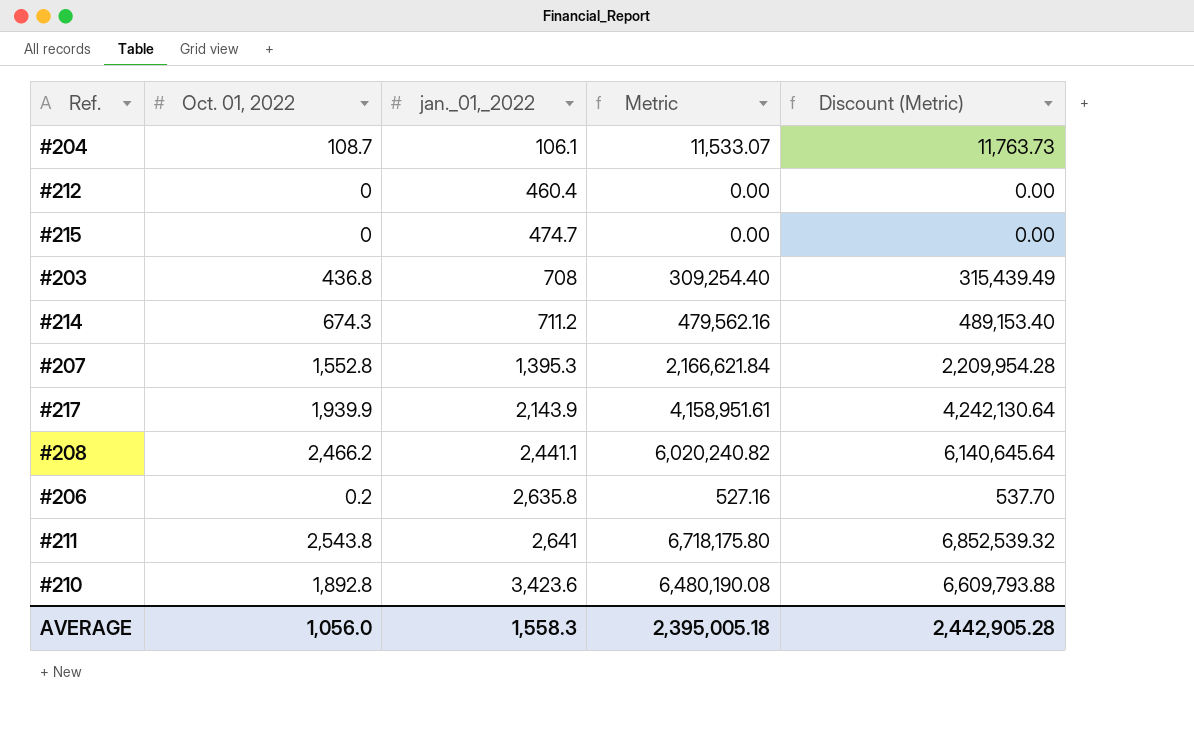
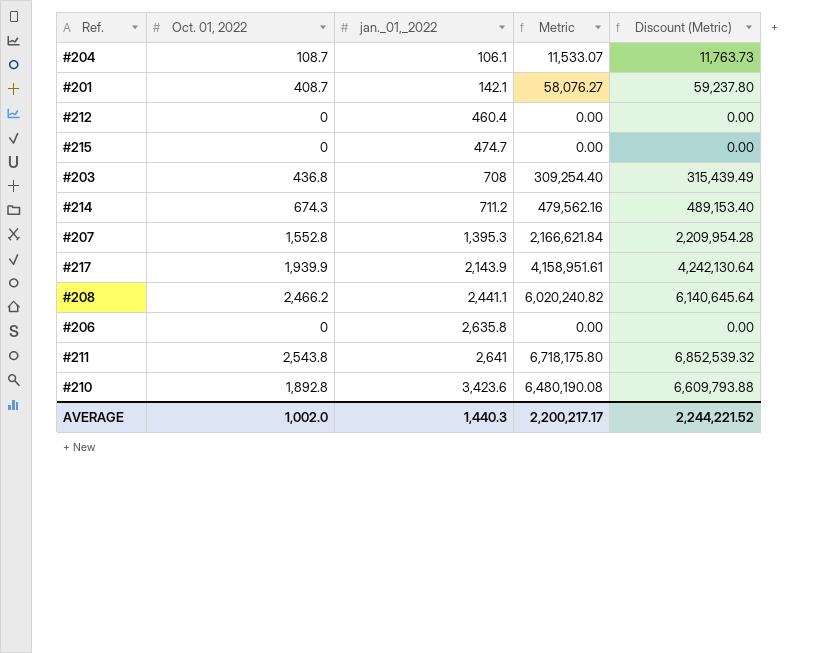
row #201: none -> 408.7 | 142.1 | 58,076.27 | 59,237.80
#206 | Oct. 01, 2022: 0.2 -> 0
#206 | Metric: 527.16 -> 0.00
#206 | Discount (Metric): 537.70 -> 0.00
AVERAGE | Oct. 01, 2022: 1,056.0 -> 1,002.0
AVERAGE | jan._01,_2022: 1,558.3 -> 1,440.3
AVERAGE | Metric: 2,395,005.18 -> 2,200,217.17
AVERAGE | Discount (Metric): 2,442,905.28 -> 2,244,221.52

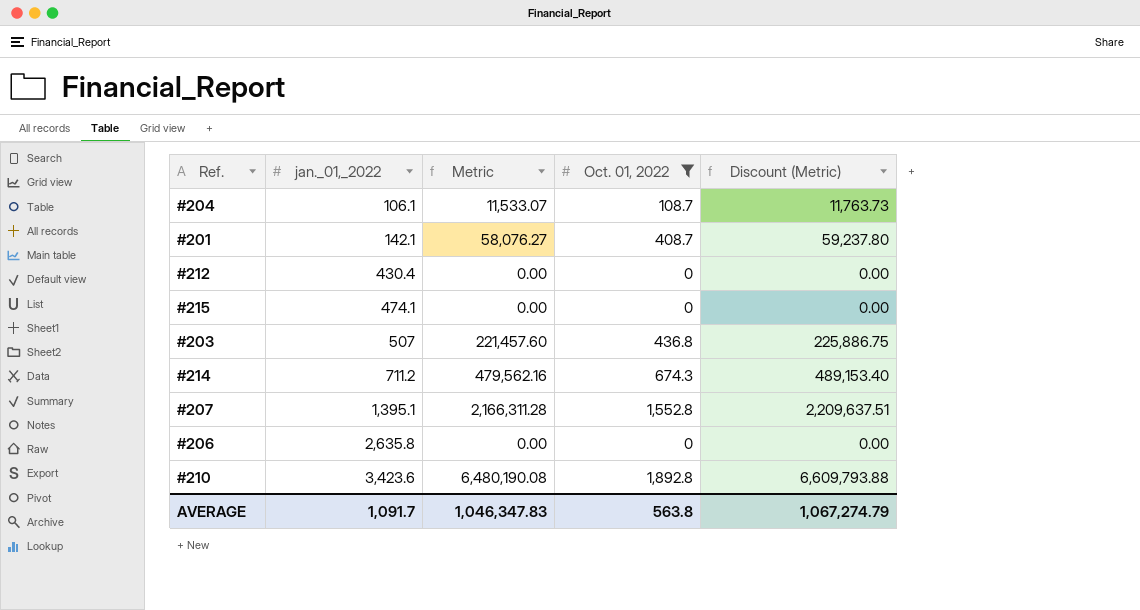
filter: none -> Oct. 01, 2022 <= 1,892.8
column Oct. 01, 2022 | position: 2 -> 4
#212 | jan._01,_2022: 460.4 -> 430.4
#215 | jan._01,_2022: 474.7 -> 474.1
#203 | jan._01,_2022: 708 -> 507
#203 | Metric: 309,254.40 -> 221,457.60
#203 | Discount (Metric): 315,439.49 -> 225,886.75
#207 | jan._01,_2022: 1,395.3 -> 1,395.1
#207 | Metric: 2,166,621.84 -> 2,166,311.28
#207 | Discount (Metric): 2,209,954.28 -> 2,209,637.51
AVERAGE | jan._01,_2022: 1,440.3 -> 1,091.7
AVERAGE | Metric: 2,200,217.17 -> 1,046,347.83
AVERAGE | Oct. 01, 2022: 1,002.0 -> 563.8
AVERAGE | Discount (Metric): 2,244,221.52 -> 1,067,274.79

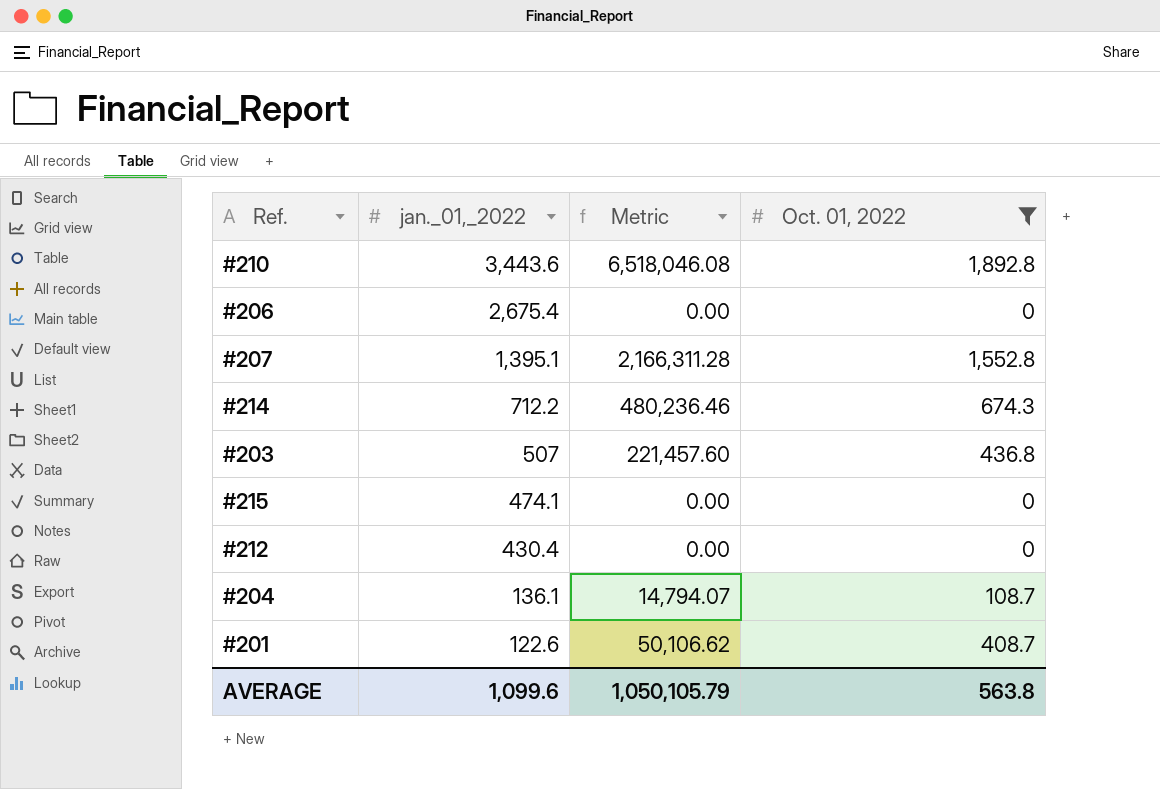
row order: jan._01,_2022 ascending -> jan._01,_2022 descending
column Discount (Metric) | formula: [Metric] * 1.02 -> none
#210 | jan._01,_2022: 3,423.6 -> 3,443.6
#210 | Metric: 6,480,190.08 -> 6,518,046.08
#206 | jan._01,_2022: 2,635.8 -> 2,675.4
#214 | jan._01,_2022: 711.2 -> 712.2
#214 | Metric: 479,562.16 -> 480,236.46
#204 | jan._01,_2022: 106.1 -> 136.1
#204 | Metric: 11,533.07 -> 14,794.07
#201 | jan._01,_2022: 142.1 -> 122.6
#201 | Metric: 58,076.27 -> 50,106.62
AVERAGE | jan._01,_2022: 1,091.7 -> 1,099.6
AVERAGE | Metric: 1,046,347.83 -> 1,050,105.79

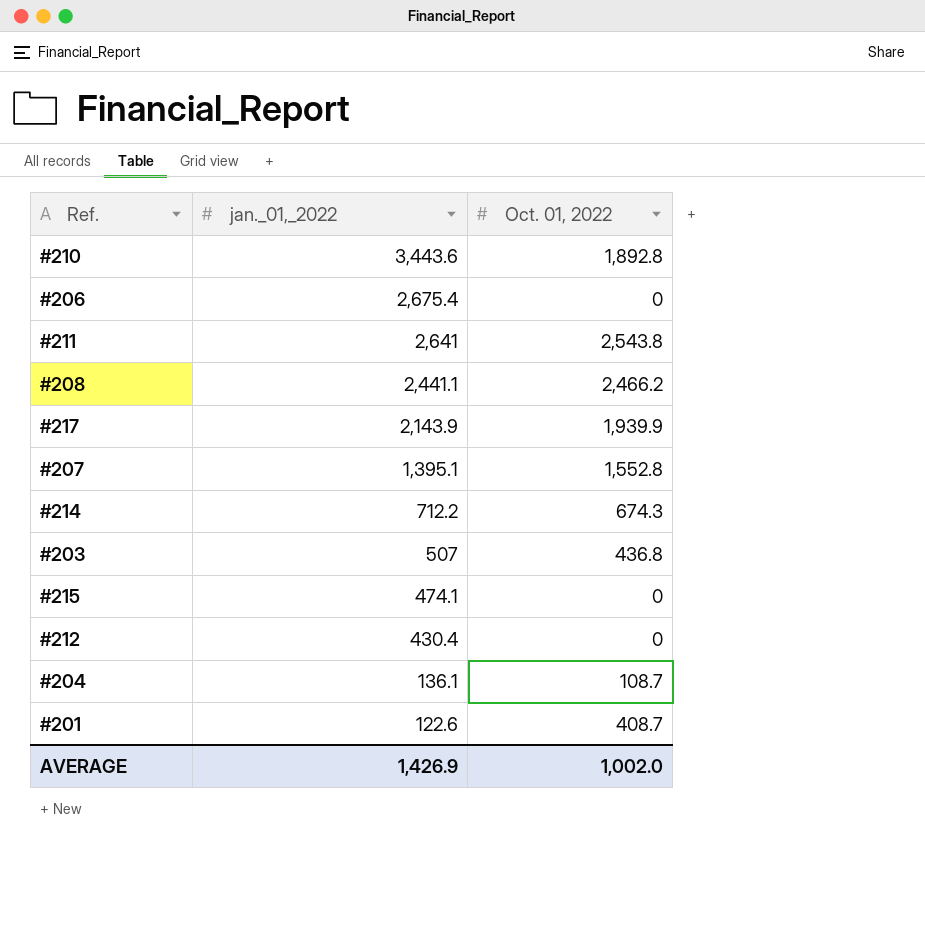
filter: Oct. 01, 2022 <= 1,892.8 -> none
column Metric | formula: [jan._01,_2022] * [Oct. 01, 2022] -> none
AVERAGE | jan._01,_2022: 1,099.6 -> 1,426.9
AVERAGE | Oct. 01, 2022: 563.8 -> 1,002.0

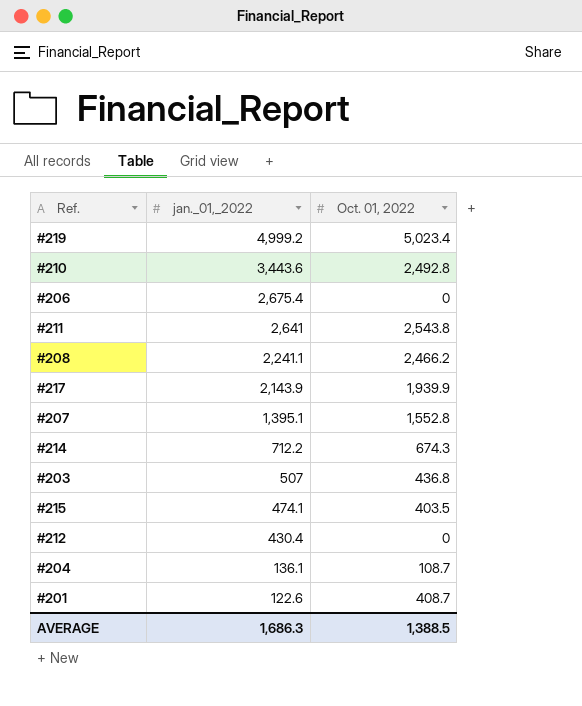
row #219: none -> 4,999.2 | 5,023.4
#210 | Oct. 01, 2022: 1,892.8 -> 2,492.8
#208 | jan._01,_2022: 2,441.1 -> 2,241.1
#215 | Oct. 01, 2022: 0 -> 403.5
AVERAGE | jan._01,_2022: 1,426.9 -> 1,686.3
AVERAGE | Oct. 01, 2022: 1,002.0 -> 1,388.5

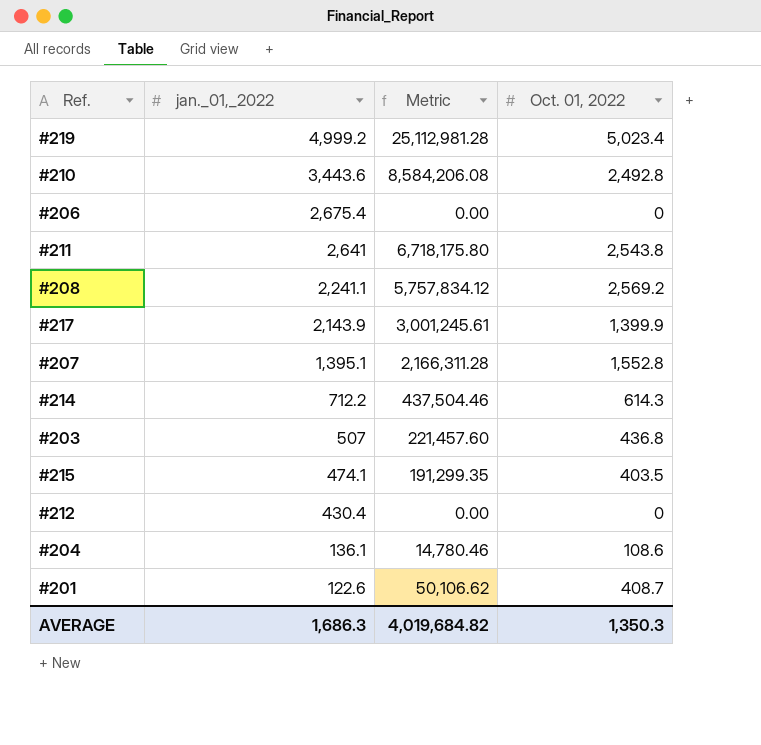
column Metric | formula: none -> [jan._01,_2022] * [Oct. 01, 2022]
#208 | Oct. 01, 2022: 2,466.2 -> 2,569.2
#217 | Oct. 01, 2022: 1,939.9 -> 1,399.9
#214 | Oct. 01, 2022: 674.3 -> 614.3
#204 | Oct. 01, 2022: 108.7 -> 108.6
AVERAGE | Oct. 01, 2022: 1,388.5 -> 1,350.3

